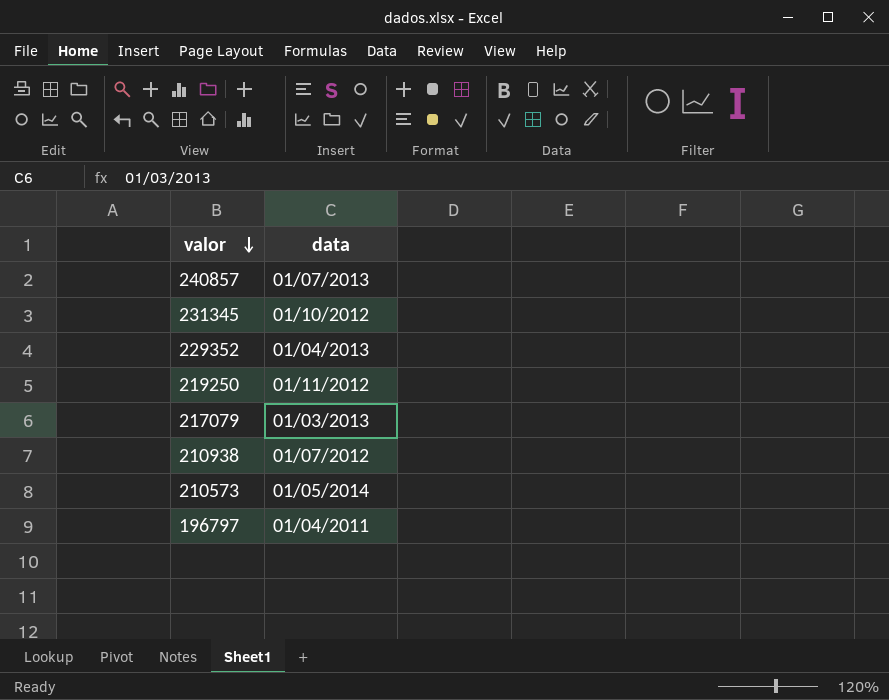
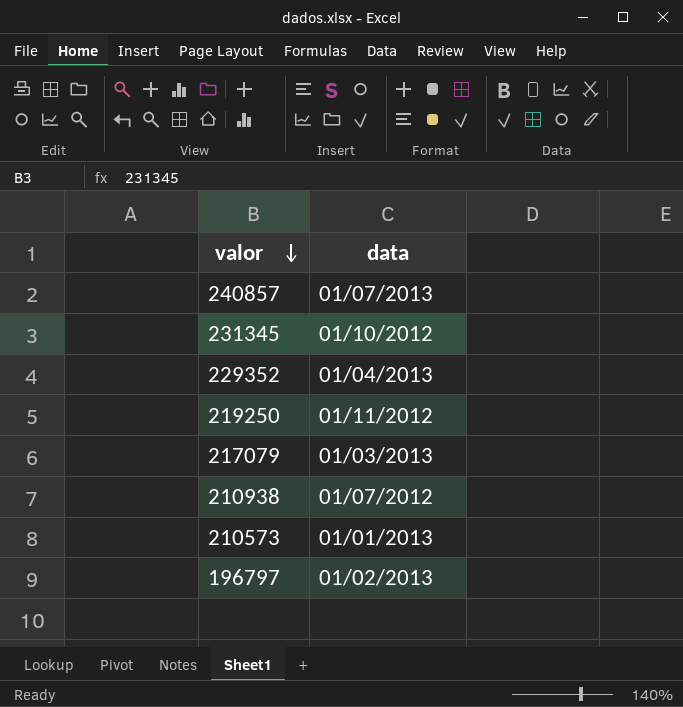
210573 | data: 01/05/2014 -> 01/01/2013
196797 | data: 01/04/2011 -> 01/02/2013

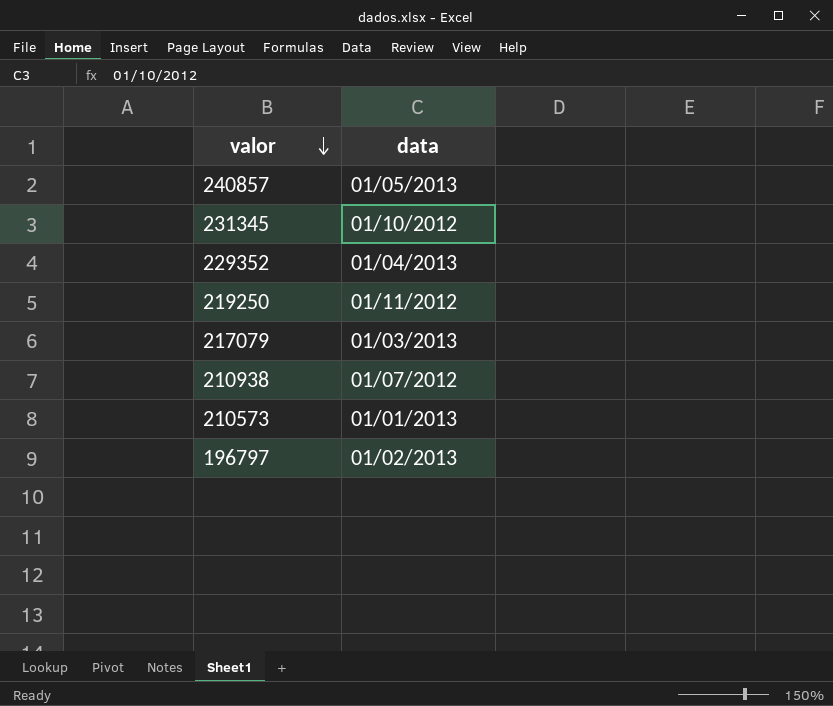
240857 | data: 01/07/2013 -> 01/05/2013

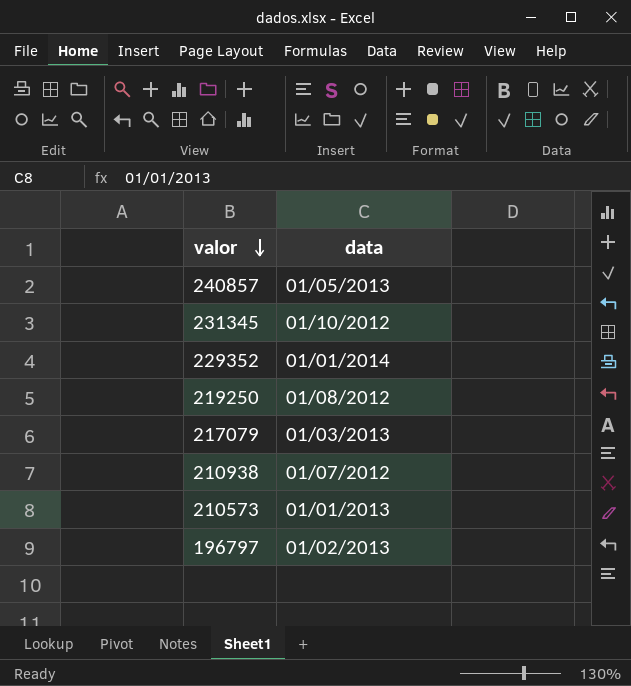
229352 | data: 01/04/2013 -> 01/01/2014
219250 | data: 01/11/2012 -> 01/08/2012

